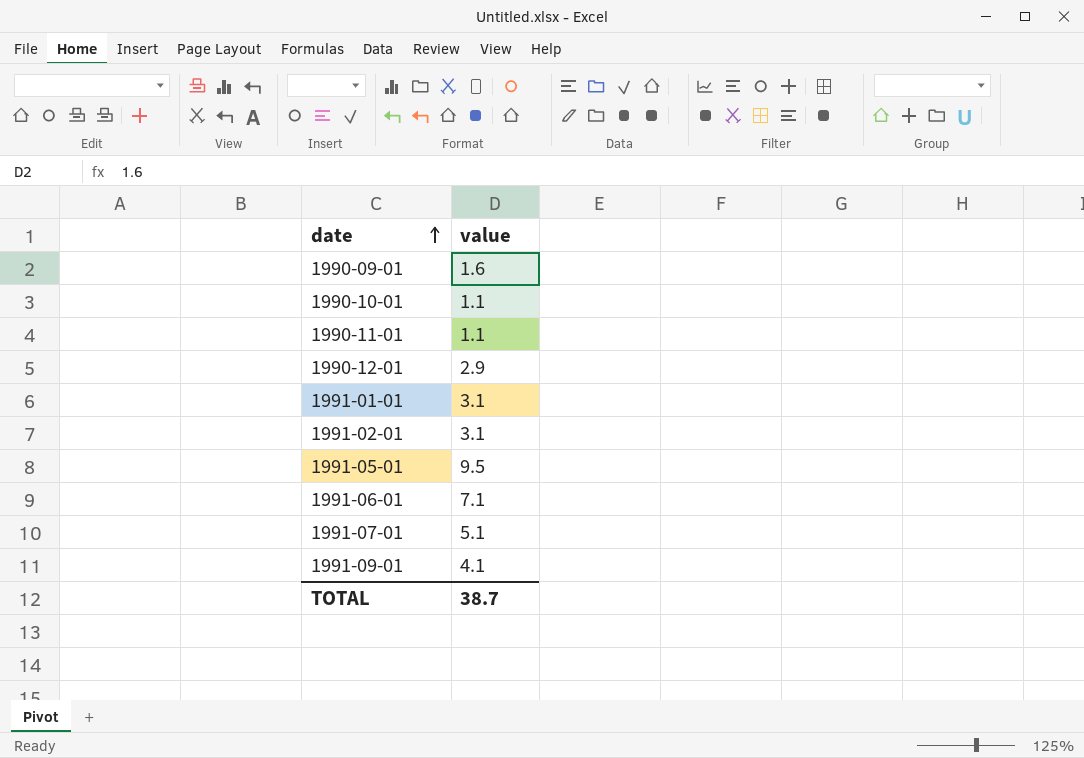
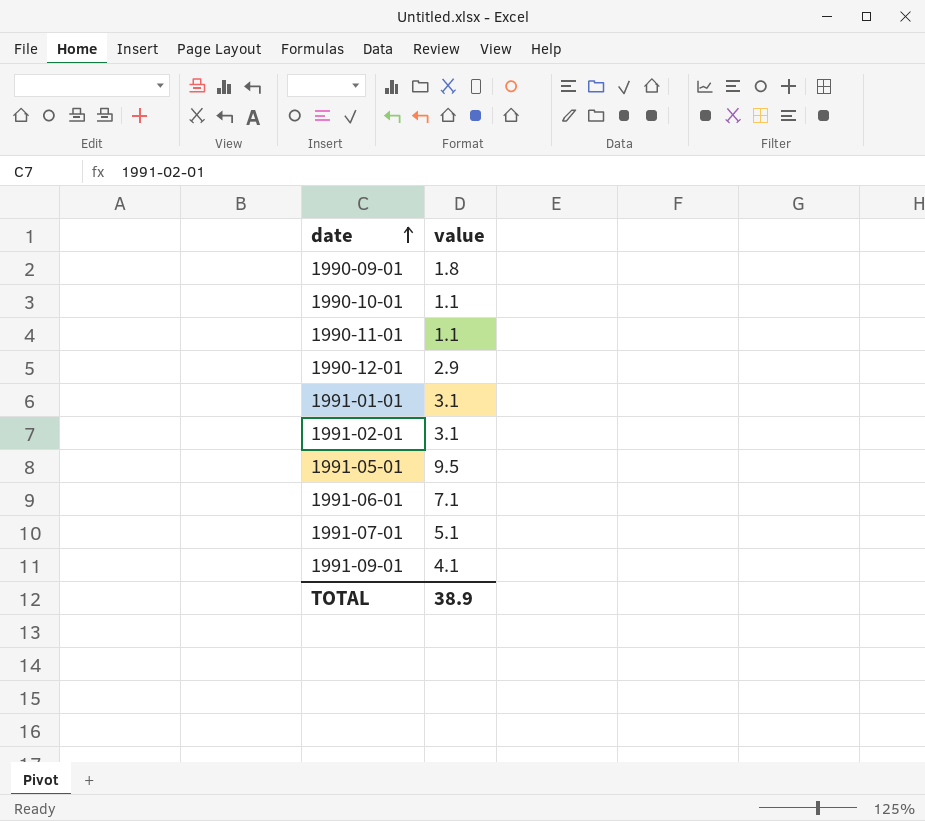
1990-09-01 | value: 1.6 -> 1.8
TOTAL | value: 38.7 -> 38.9

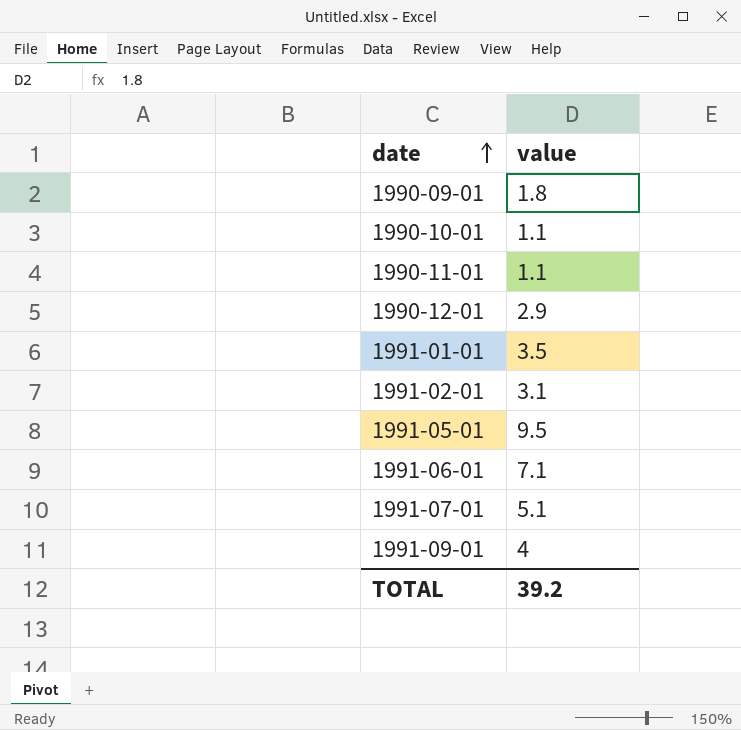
1991-01-01 | value: 3.1 -> 3.5
1991-09-01 | value: 4.1 -> 4
TOTAL | value: 38.9 -> 39.2

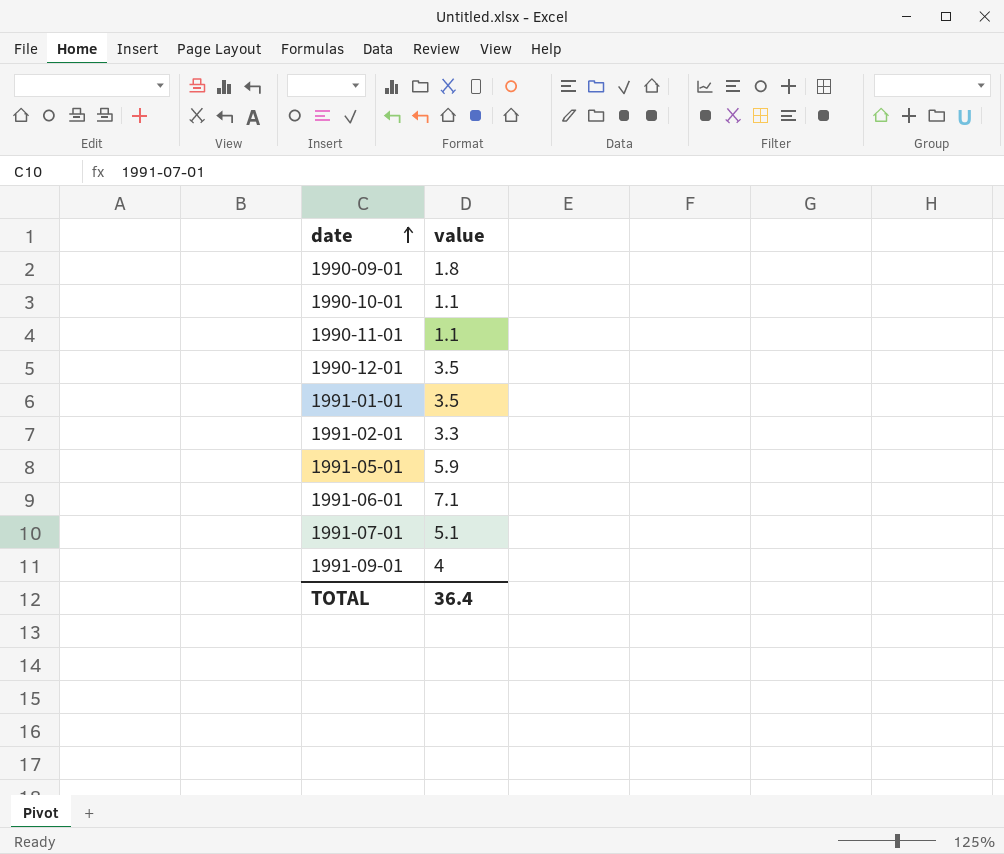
1990-12-01 | value: 2.9 -> 3.5
1991-02-01 | value: 3.1 -> 3.3
1991-05-01 | value: 9.5 -> 5.9
TOTAL | value: 39.2 -> 36.4

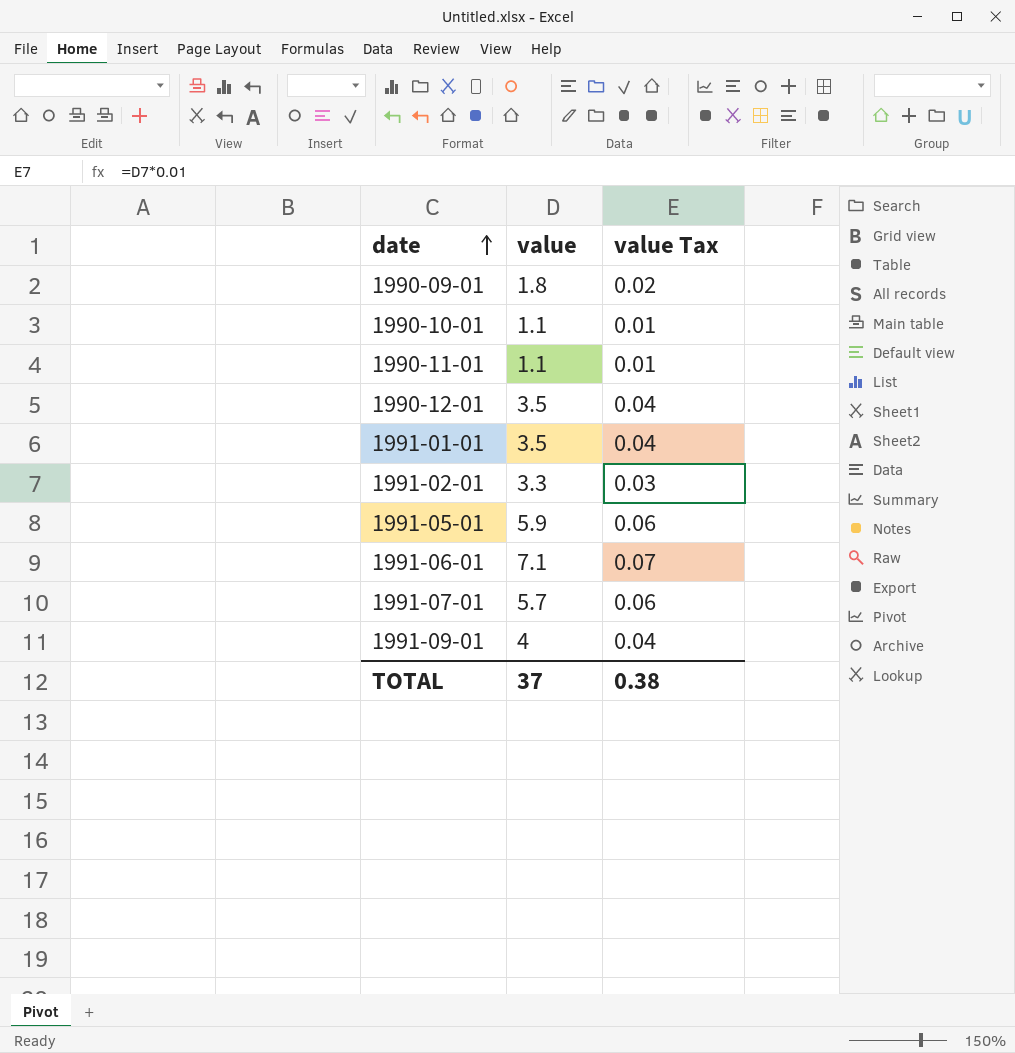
column value Tax | formula: none -> [value] * 0.01
1991-07-01 | value: 5.1 -> 5.7
TOTAL | value: 36.4 -> 37

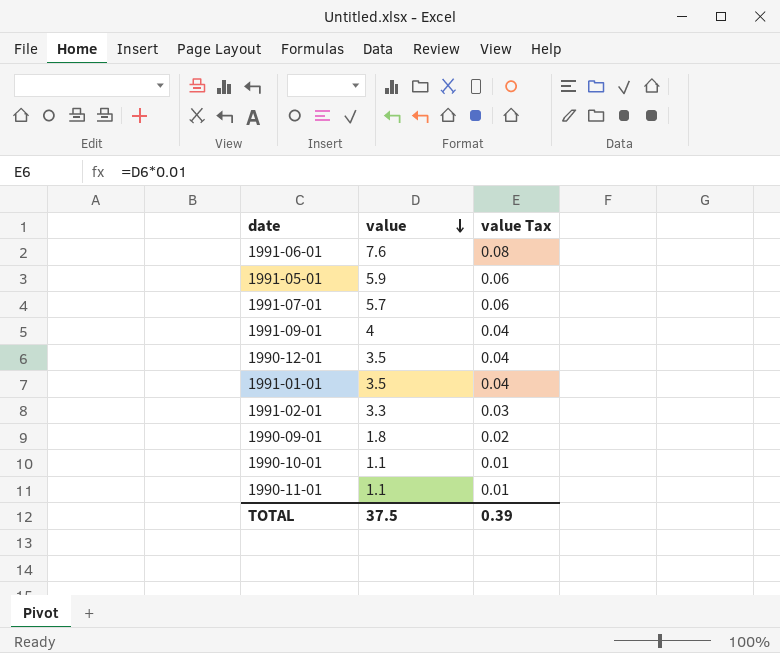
row order: date ascending -> value descending
1991-06-01 | value: 7.1 -> 7.6
1991-06-01 | value Tax: 0.07 -> 0.08
TOTAL | value: 37 -> 37.5
TOTAL | value Tax: 0.38 -> 0.39

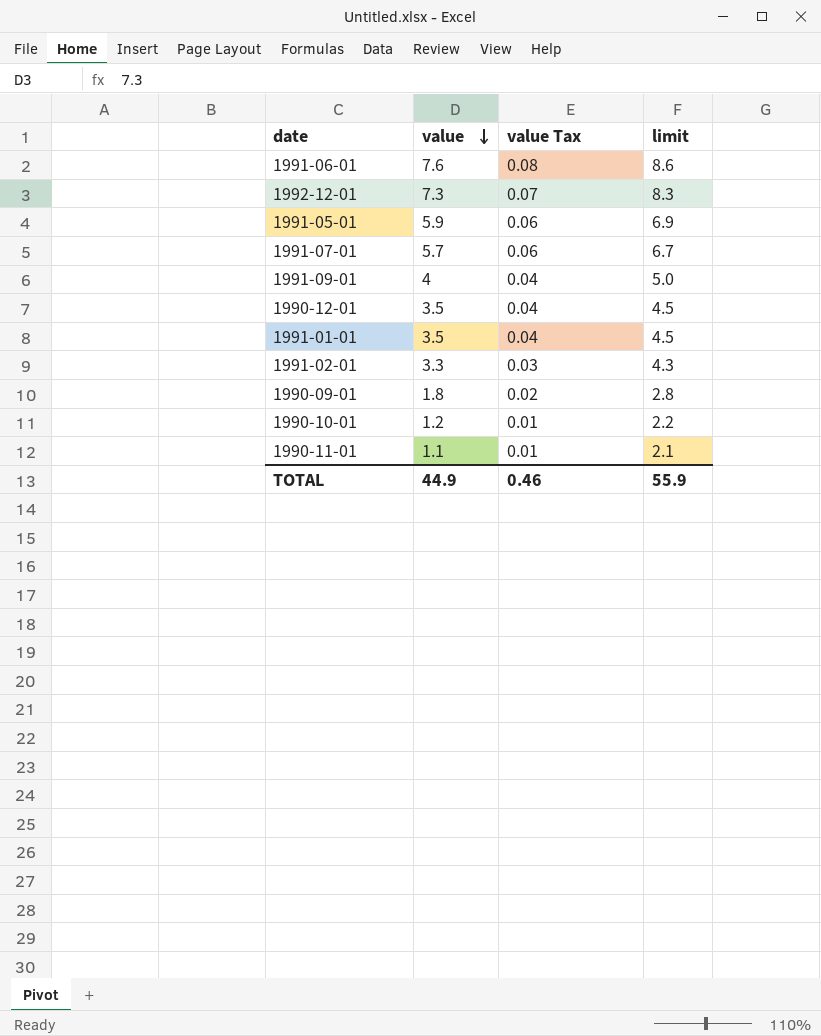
column limit | formula: none -> [value] + 1
row 1992-12-01: none -> 7.3 | 0.07 | 8.3
1990-10-01 | value: 1.1 -> 1.2
TOTAL | value: 37.5 -> 44.9
TOTAL | value Tax: 0.39 -> 0.46

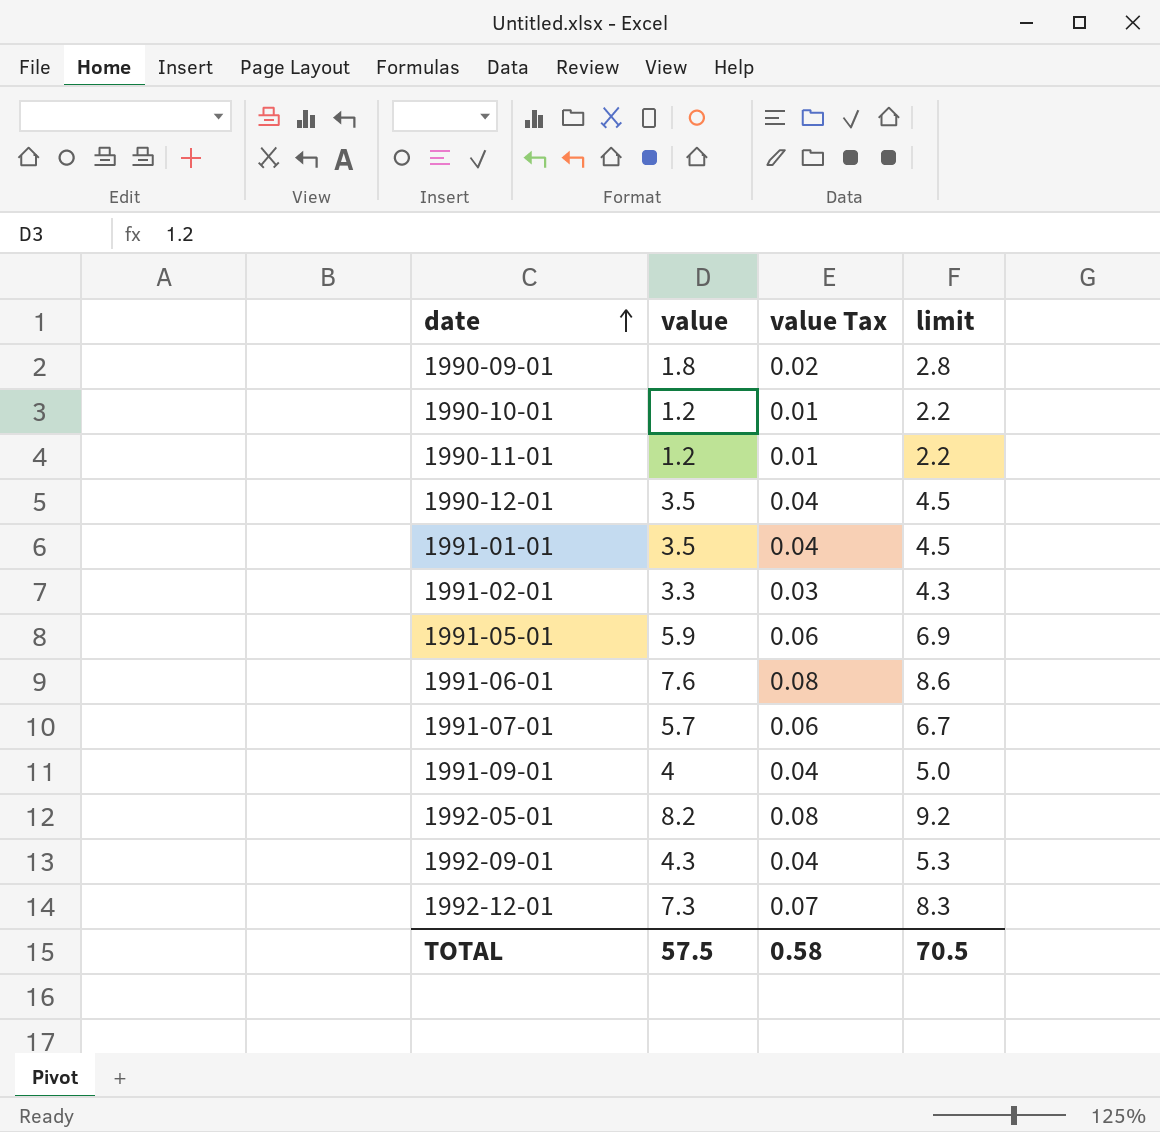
row order: value descending -> date ascending
1990-11-01 | value: 1.1 -> 1.2
1990-11-01 | limit: 2.1 -> 2.2
row 1992-05-01: none -> 8.2 | 0.08 | 9.2
row 1992-09-01: none -> 4.3 | 0.04 | 5.3
TOTAL | value: 44.9 -> 57.5
TOTAL | value Tax: 0.46 -> 0.58
TOTAL | limit: 55.9 -> 70.5

